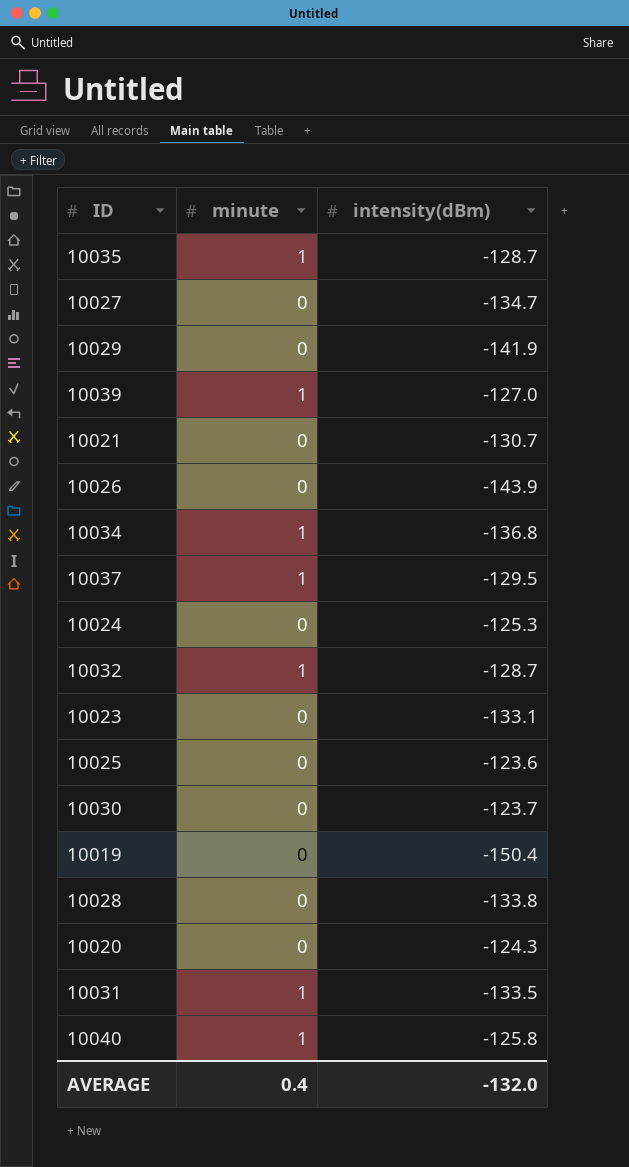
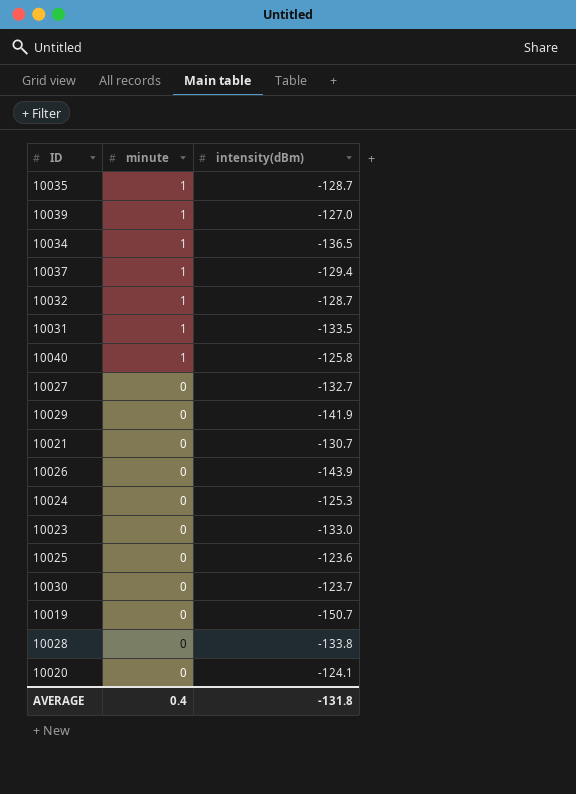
row order: none -> minute descending
10034 | intensity(dBm): -136.8 -> -136.5
10037 | intensity(dBm): -129.5 -> -129.4
10027 | intensity(dBm): -134.7 -> -132.7
10023 | intensity(dBm): -133.1 -> -133.0
10019 | intensity(dBm): -150.4 -> -150.7
10020 | intensity(dBm): -124.3 -> -124.1
AVERAGE | intensity(dBm): -132.0 -> -131.8

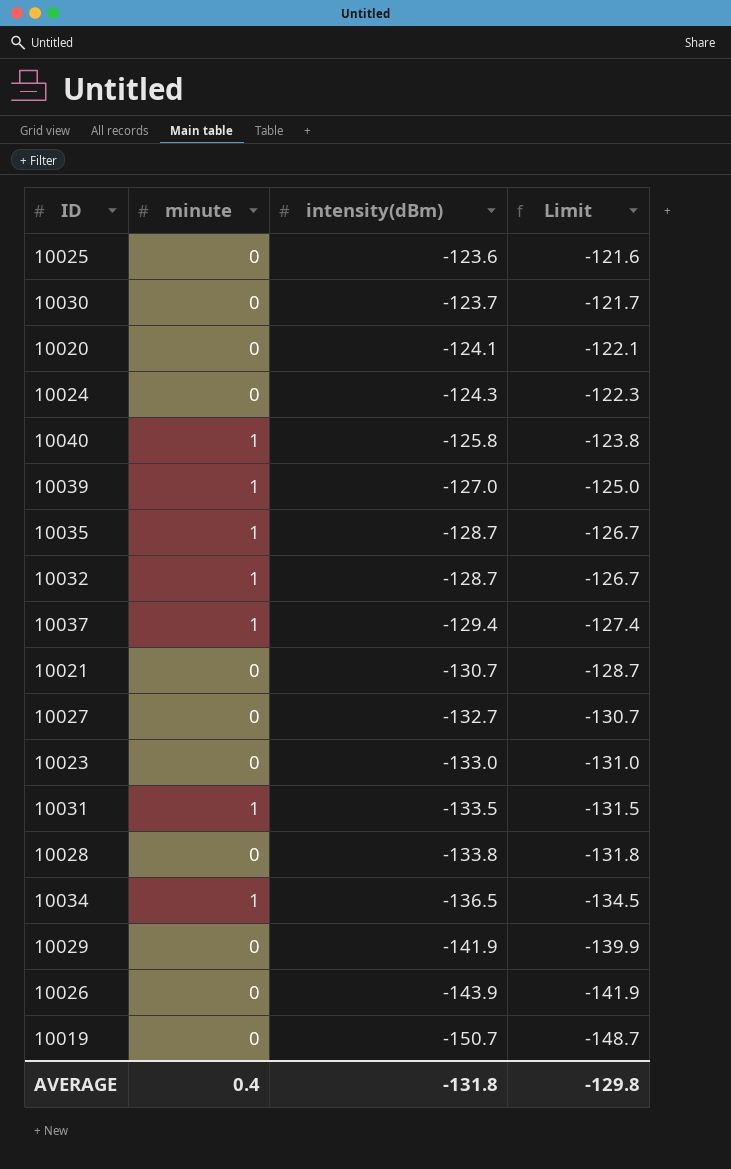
row order: minute descending -> intensity(dBm) descending
column Limit | formula: none -> [intensity(dBm)] + 2
10024 | intensity(dBm): -125.3 -> -124.3

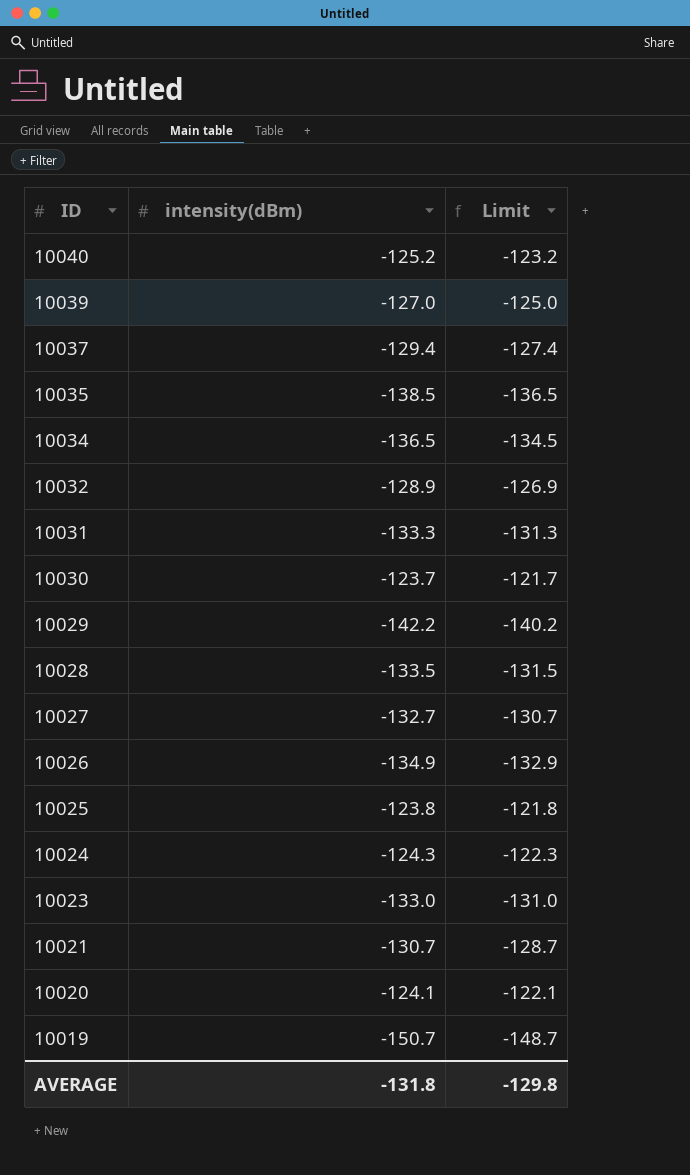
row order: intensity(dBm) descending -> ID descending
column minute | position: 2 -> none
10040 | intensity(dBm): -125.8 -> -125.2
10040 | Limit: -123.8 -> -123.2
10035 | intensity(dBm): -128.7 -> -138.5
10035 | Limit: -126.7 -> -136.5
10032 | intensity(dBm): -128.7 -> -128.9
10032 | Limit: -126.7 -> -126.9
10031 | intensity(dBm): -133.5 -> -133.3
10031 | Limit: -131.5 -> -131.3
10029 | intensity(dBm): -141.9 -> -142.2
10029 | Limit: -139.9 -> -140.2
10028 | intensity(dBm): -133.8 -> -133.5
10028 | Limit: -131.8 -> -131.5
10026 | intensity(dBm): -143.9 -> -134.9
10026 | Limit: -141.9 -> -132.9
10025 | intensity(dBm): -123.6 -> -123.8
10025 | Limit: -121.6 -> -121.8

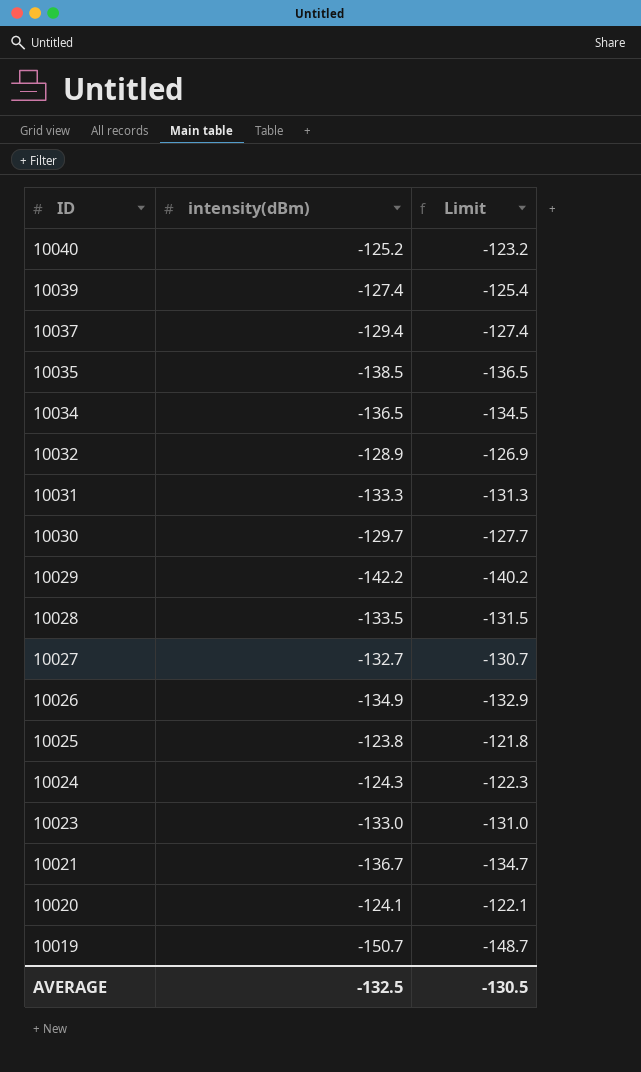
10039 | intensity(dBm): -127.0 -> -127.4
10039 | Limit: -125.0 -> -125.4
10030 | intensity(dBm): -123.7 -> -129.7
10030 | Limit: -121.7 -> -127.7
10021 | intensity(dBm): -130.7 -> -136.7
10021 | Limit: -128.7 -> -134.7
AVERAGE | intensity(dBm): -131.8 -> -132.5
AVERAGE | Limit: -129.8 -> -130.5

